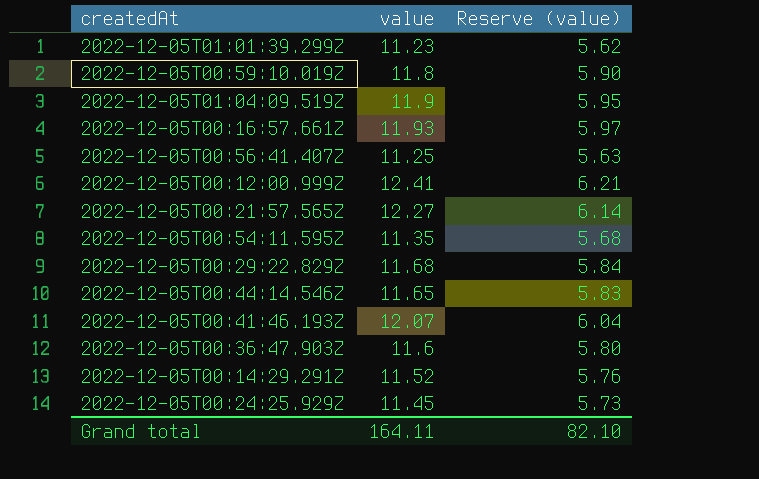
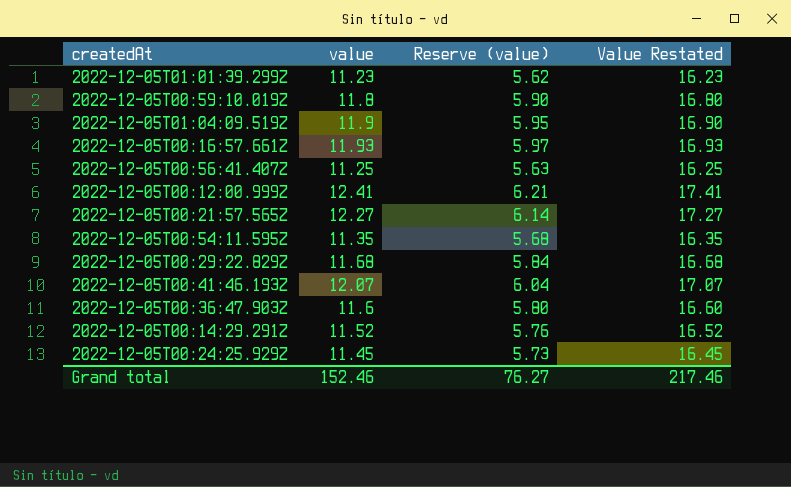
column Value Restated | formula: none -> [value] + 5
row 2022-12-05T00:44:14.546Z: 11.65 | 5.83 -> none
Grand total | value: 164.11 -> 152.46
Grand total | Reserve (value): 82.10 -> 76.27

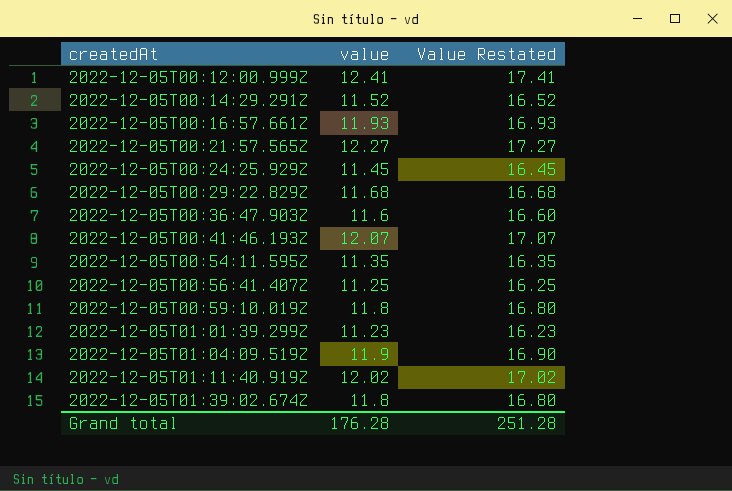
row order: none -> createdAt ascending
column Reserve (value) | formula: [value] * 0.5 -> none
row 2022-12-05T01:11:40.919Z: none -> 12.02 | 17.02
row 2022-12-05T01:39:02.674Z: none -> 11.8 | 16.80
Grand total | value: 152.46 -> 176.28
Grand total | Value Restated: 217.46 -> 251.28

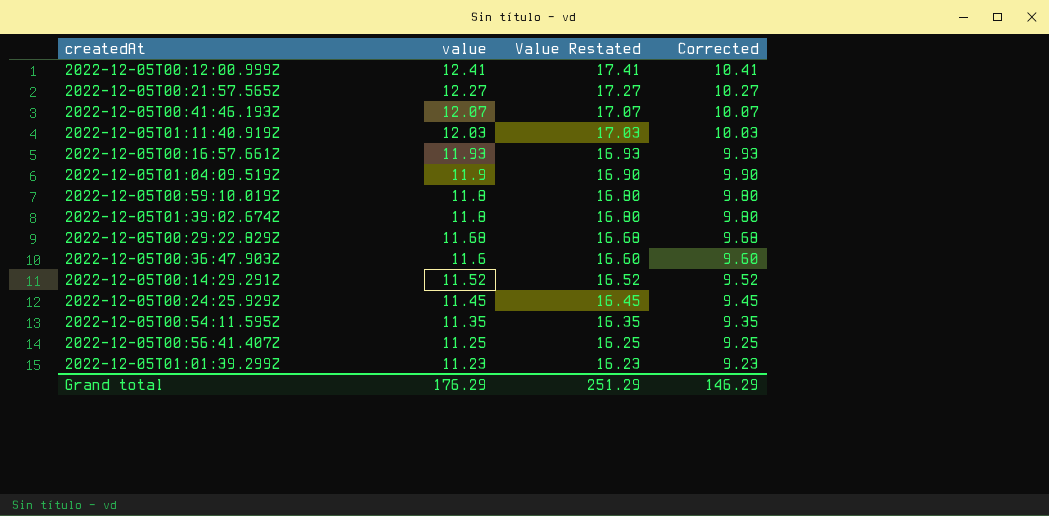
row order: createdAt ascending -> value descending
column Corrected | formula: none -> [value] - 2
2022-12-05T01:11:40.919Z | value: 12.02 -> 12.03
2022-12-05T01:11:40.919Z | Value Restated: 17.02 -> 17.03
Grand total | value: 176.28 -> 176.29
Grand total | Value Restated: 251.28 -> 251.29

